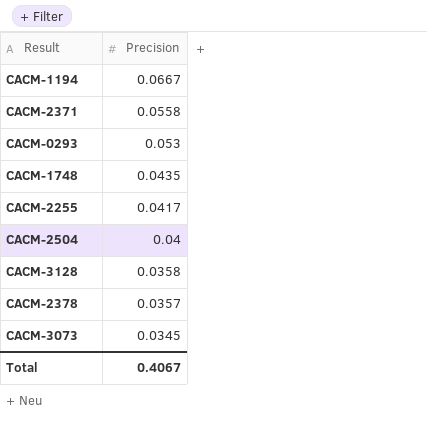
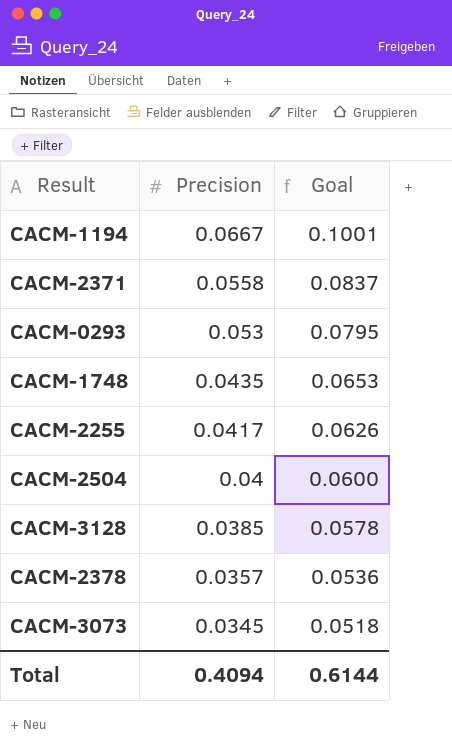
column Goal | formula: none -> [Precision] * 1.5
CACM-3128 | Precision: 0.0358 -> 0.0385
Total | Precision: 0.4067 -> 0.4094

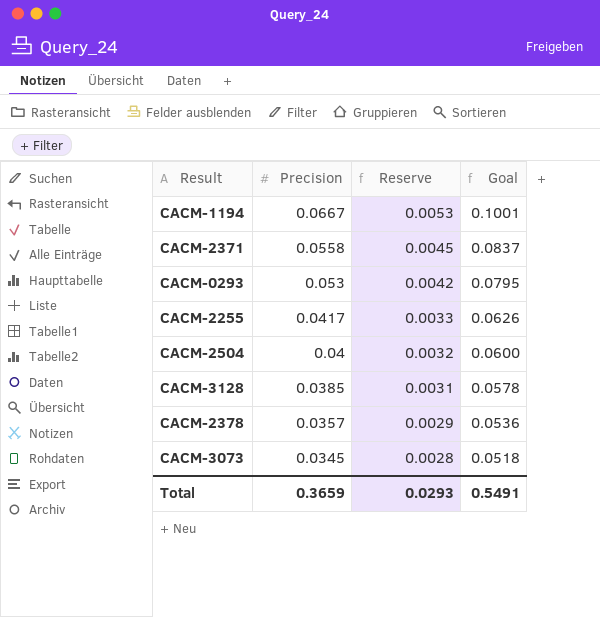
column Reserve | formula: none -> [Precision] * 0.08
row CACM-1748: 0.0435 | 0.0653 -> none
Total | Precision: 0.4094 -> 0.3659
Total | Goal: 0.6144 -> 0.5491

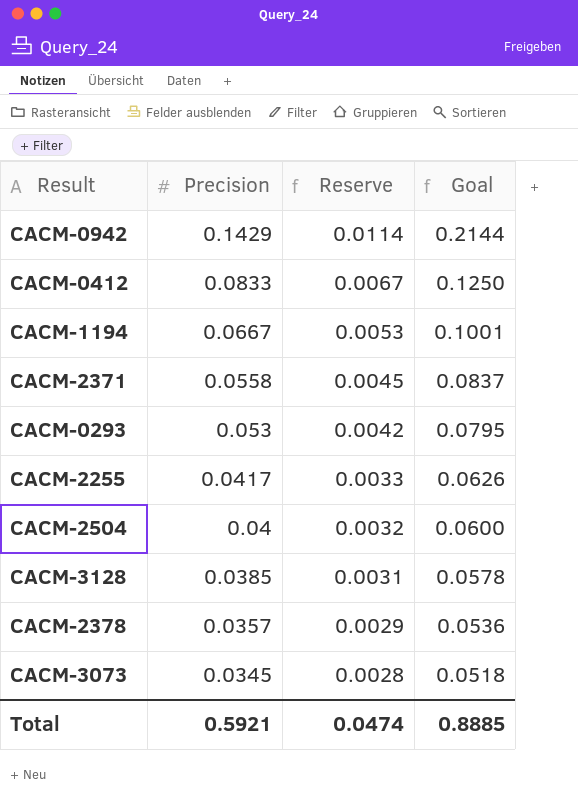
row CACM-0942: none -> 0.1429 | 0.0114 | 0.2144
row CACM-0412: none -> 0.0833 | 0.0067 | 0.1250
Total | Precision: 0.3659 -> 0.5921
Total | Reserve: 0.0293 -> 0.0474
Total | Goal: 0.5491 -> 0.8885

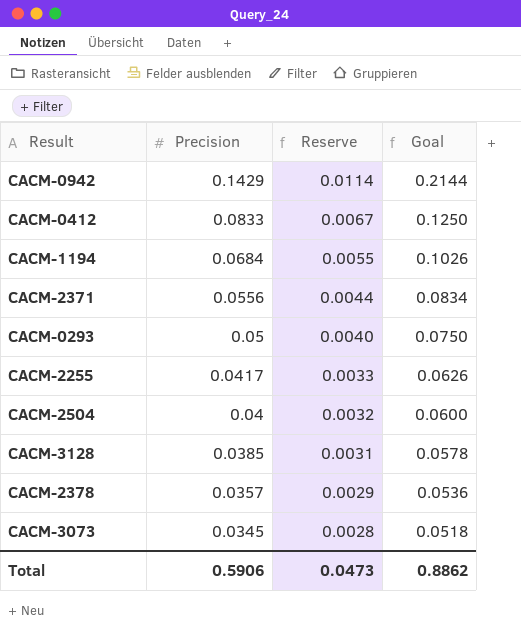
CACM-1194 | Precision: 0.0667 -> 0.0684
CACM-1194 | Reserve: 0.0053 -> 0.0055
CACM-1194 | Goal: 0.1001 -> 0.1026
CACM-2371 | Precision: 0.0558 -> 0.0556
CACM-2371 | Reserve: 0.0045 -> 0.0044
CACM-2371 | Goal: 0.0837 -> 0.0834
CACM-0293 | Precision: 0.053 -> 0.05
CACM-0293 | Reserve: 0.0042 -> 0.0040
CACM-0293 | Goal: 0.0795 -> 0.0750
Total | Precision: 0.5921 -> 0.5906
Total | Reserve: 0.0474 -> 0.0473
Total | Goal: 0.8885 -> 0.8862

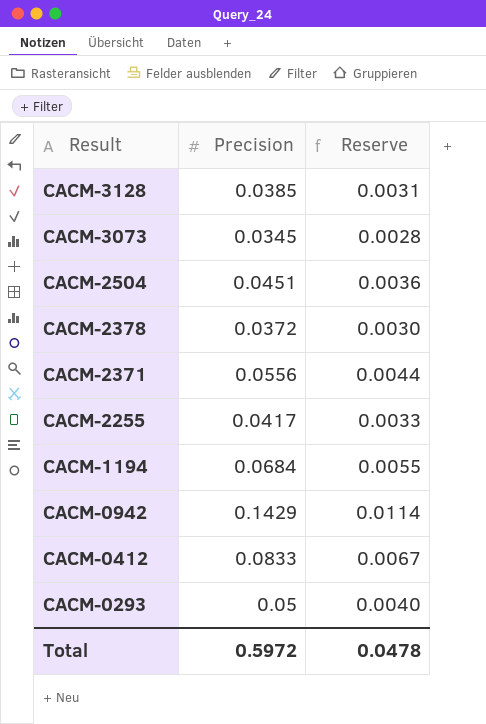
row order: Precision descending -> Result descending
column Goal | formula: [Precision] * 1.5 -> none
CACM-2504 | Precision: 0.04 -> 0.0451
CACM-2504 | Reserve: 0.0032 -> 0.0036
CACM-2378 | Precision: 0.0357 -> 0.0372
CACM-2378 | Reserve: 0.0029 -> 0.0030
Total | Precision: 0.5906 -> 0.5972
Total | Reserve: 0.0473 -> 0.0478

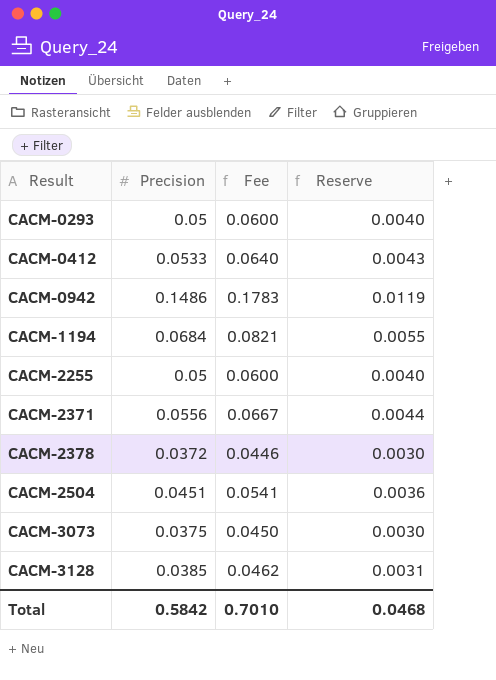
row order: Result descending -> Result ascending
column Fee | formula: none -> [Precision] * 1.2
CACM-0412 | Precision: 0.0833 -> 0.0533
CACM-0412 | Reserve: 0.0067 -> 0.0043
CACM-0942 | Precision: 0.1429 -> 0.1486
CACM-0942 | Reserve: 0.0114 -> 0.0119
CACM-2255 | Precision: 0.0417 -> 0.05
CACM-2255 | Reserve: 0.0033 -> 0.0040
CACM-3073 | Precision: 0.0345 -> 0.0375
CACM-3073 | Reserve: 0.0028 -> 0.0030
Total | Precision: 0.5972 -> 0.5842
Total | Reserve: 0.0478 -> 0.0468

